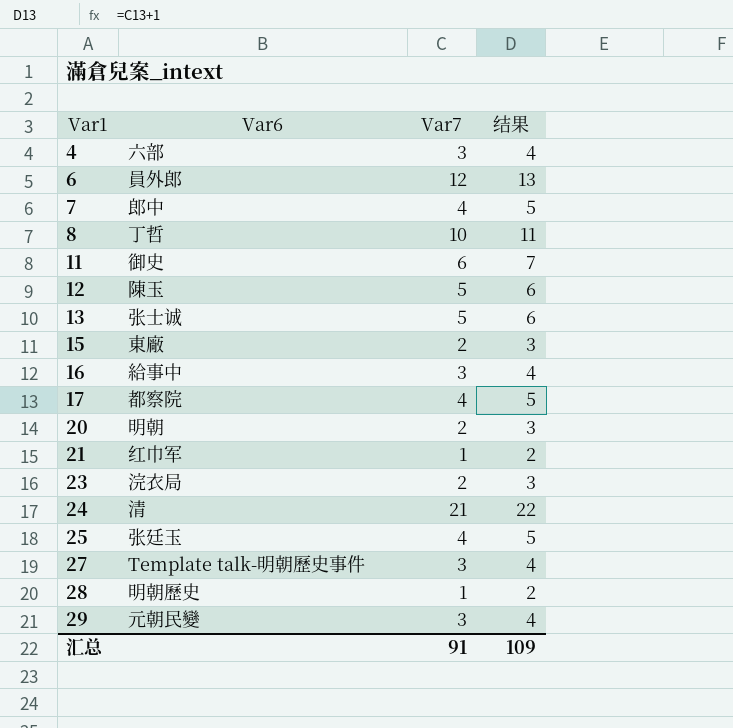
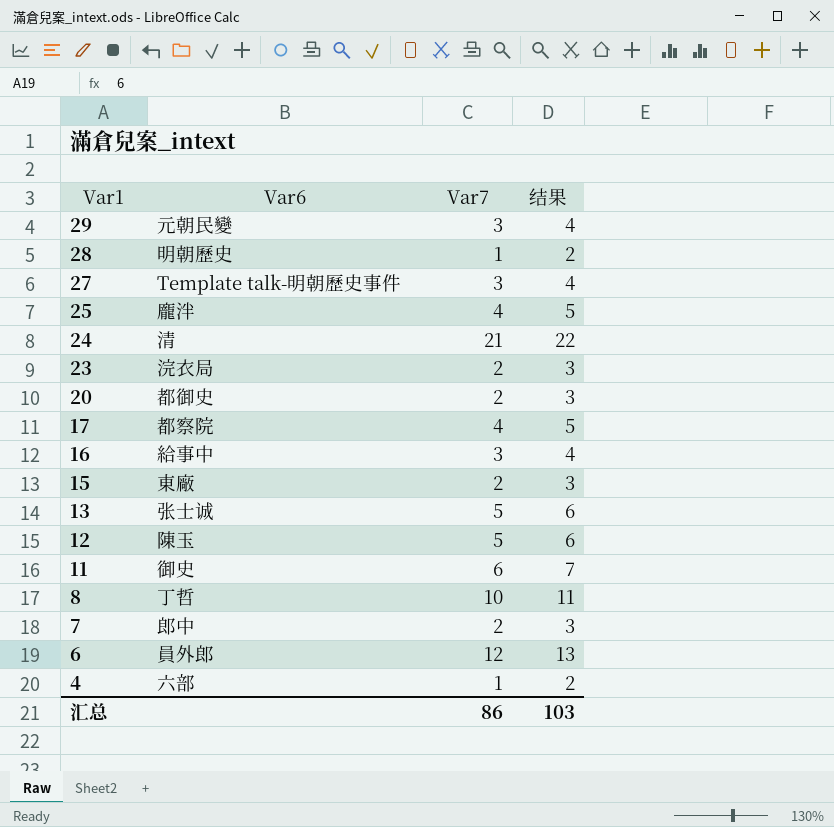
row order: Var1 ascending -> Var1 descending
row 21: 红巾军 | 1 | 2 -> none
25 | Var6: 张廷玉 -> 龐泮
20 | Var6: 明朝 -> 都御史
7 | Var7: 4 -> 2
7 | 结果: 5 -> 3
4 | Var7: 3 -> 1
4 | 结果: 4 -> 2
汇总 | Var7: 91 -> 86
汇总 | 结果: 109 -> 103

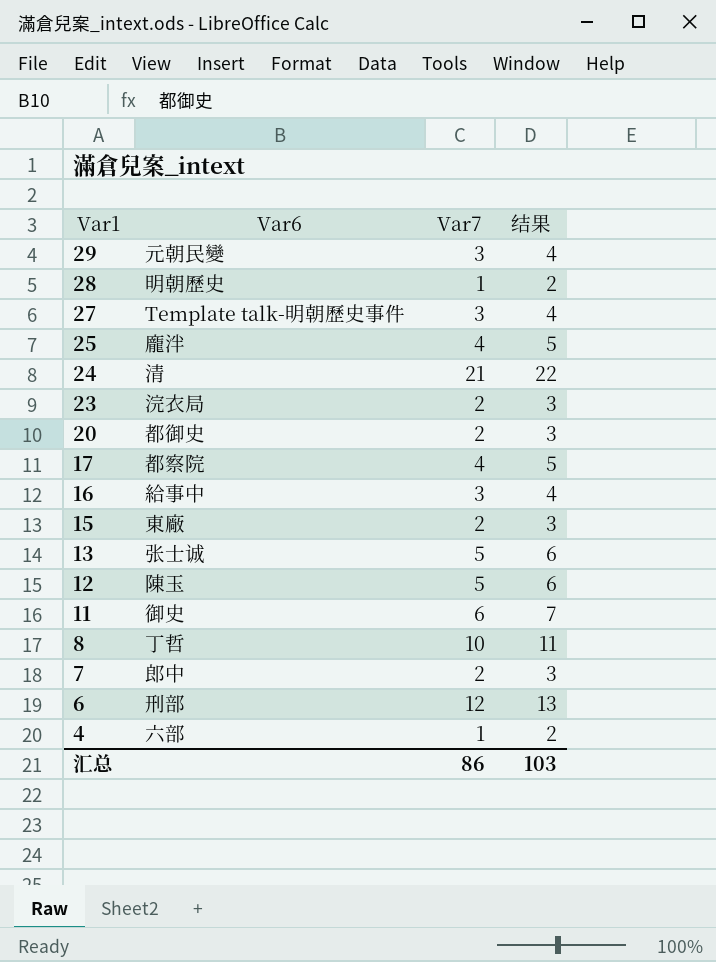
6 | Var6: 員外郎 -> 刑部

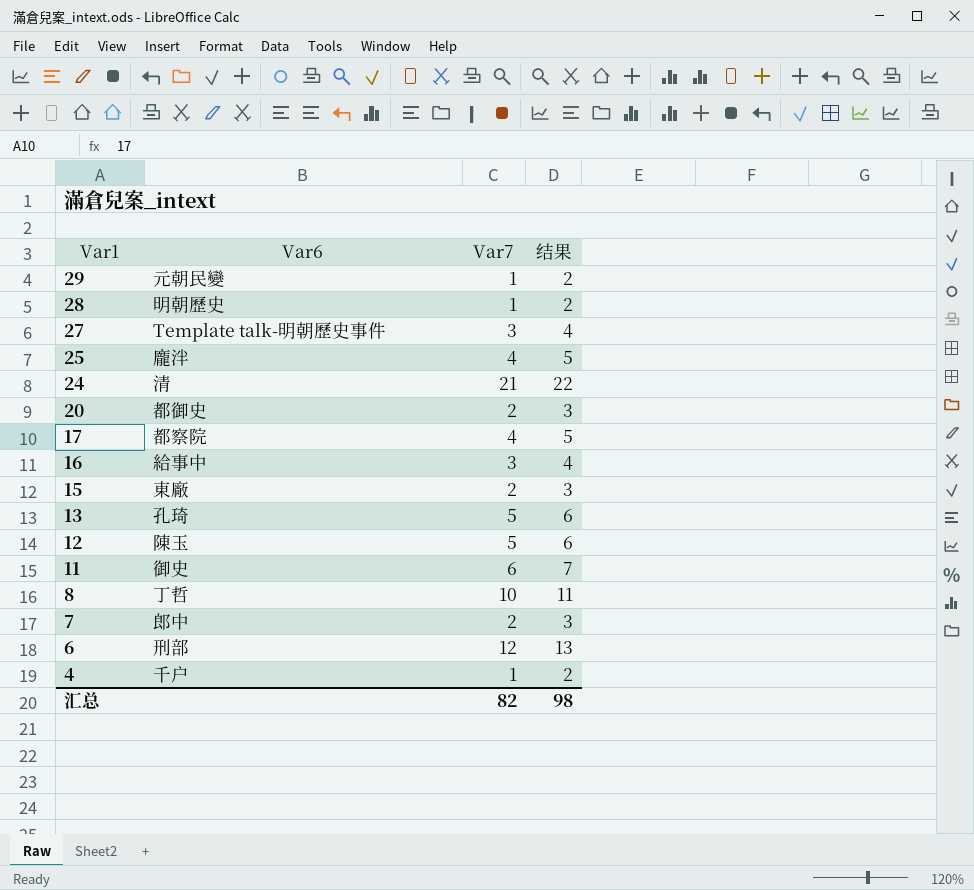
row 23: 浣衣局 | 2 | 3 -> none
29 | Var7: 3 -> 1
29 | 结果: 4 -> 2
13 | Var6: 张士诚 -> 孔琦
4 | Var6: 六部 -> 千户
汇总 | Var7: 86 -> 82
汇总 | 结果: 103 -> 98

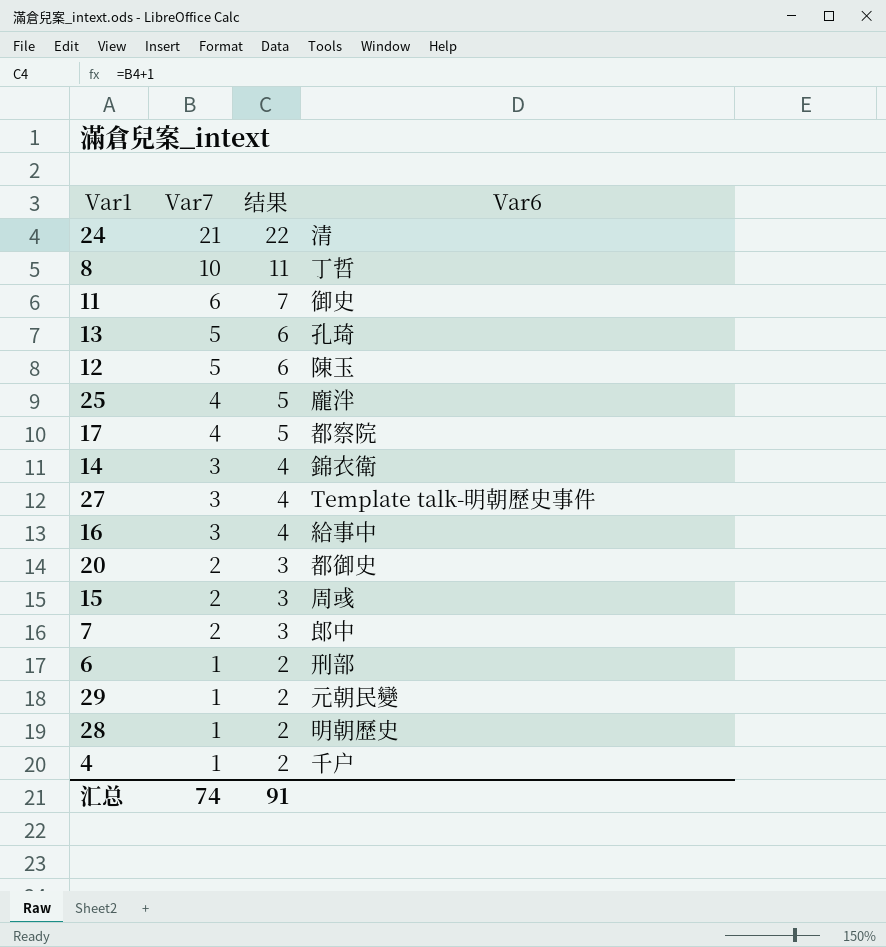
row order: Var1 descending -> Var7 descending
column Var6 | position: 2 -> 4
row 14: none -> 3 | 4 | 錦衣衛
15 | Var6: 東廠 -> 周彧
6 | Var7: 12 -> 1
6 | 结果: 13 -> 2
汇总 | Var7: 82 -> 74
汇总 | 结果: 98 -> 91

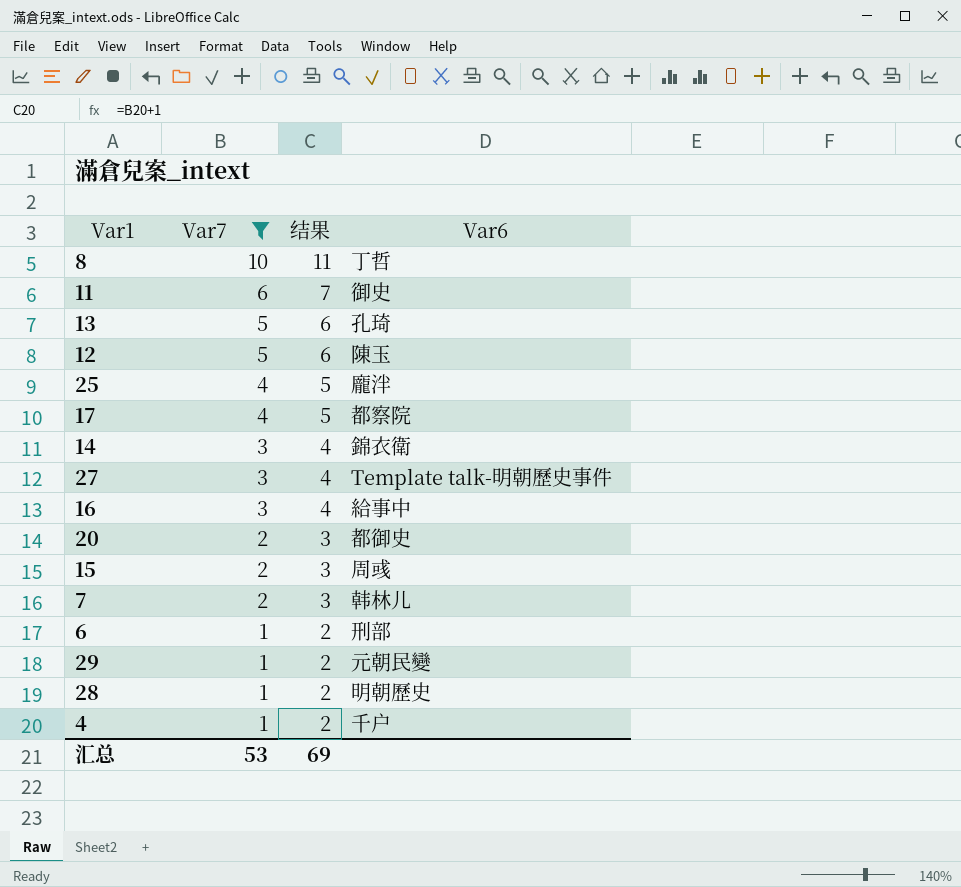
filter: none -> Var7 != 21
7 | Var6: 郎中 -> 韩林儿
汇总 | Var7: 74 -> 53
汇总 | 结果: 91 -> 69

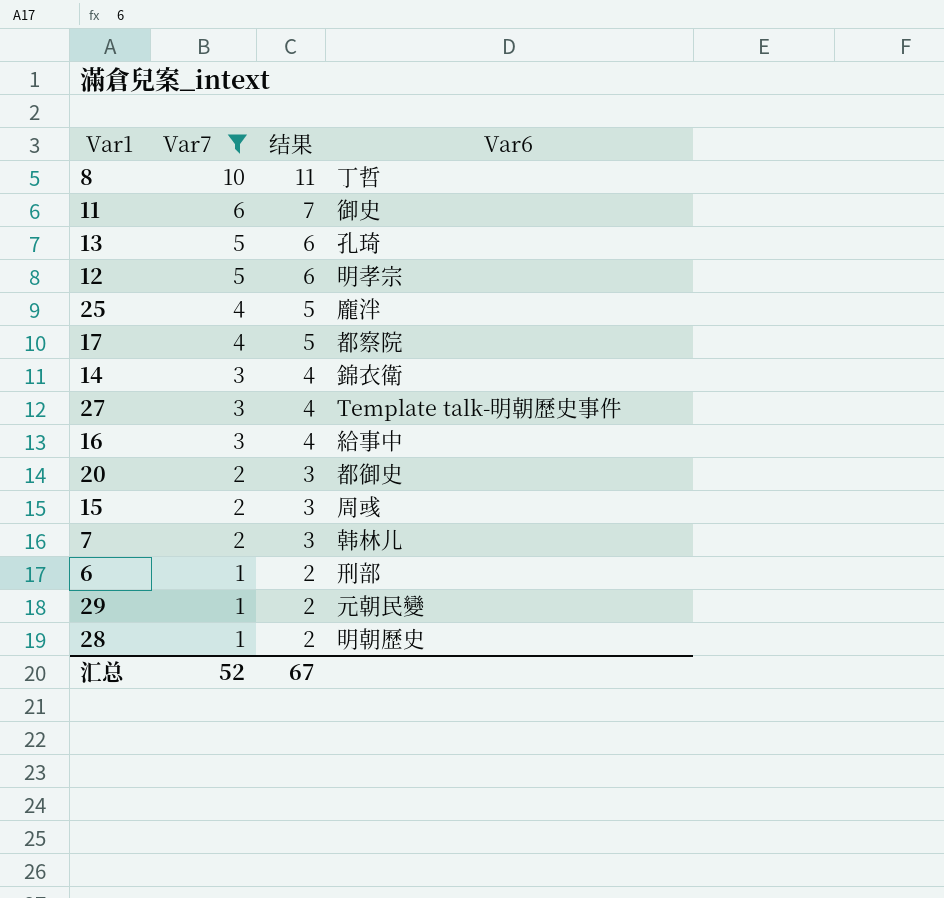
row 4: 1 | 2 | 千户 -> none
12 | Var6: 陳玉 -> 明孝宗
汇总 | Var7: 53 -> 52
汇总 | 结果: 69 -> 67

